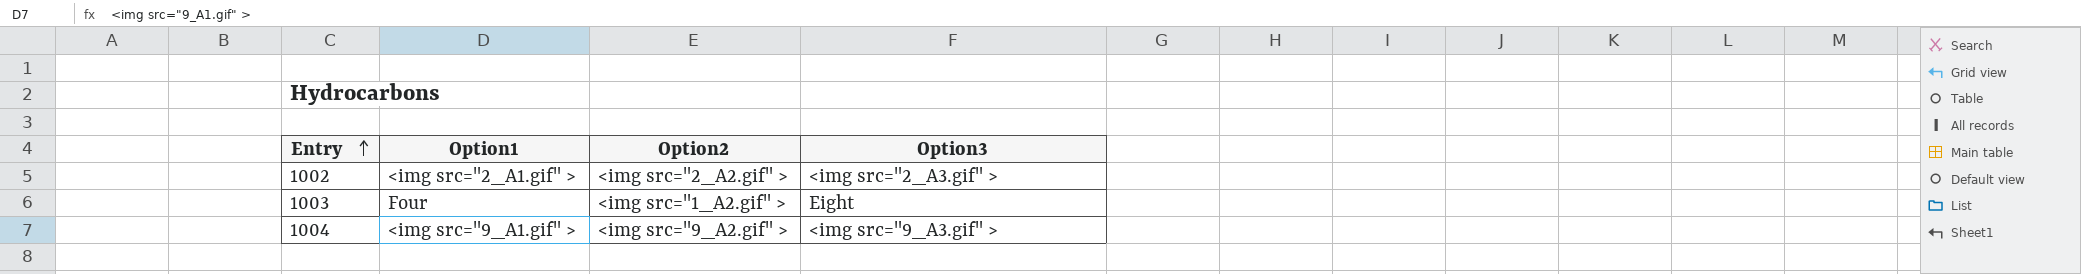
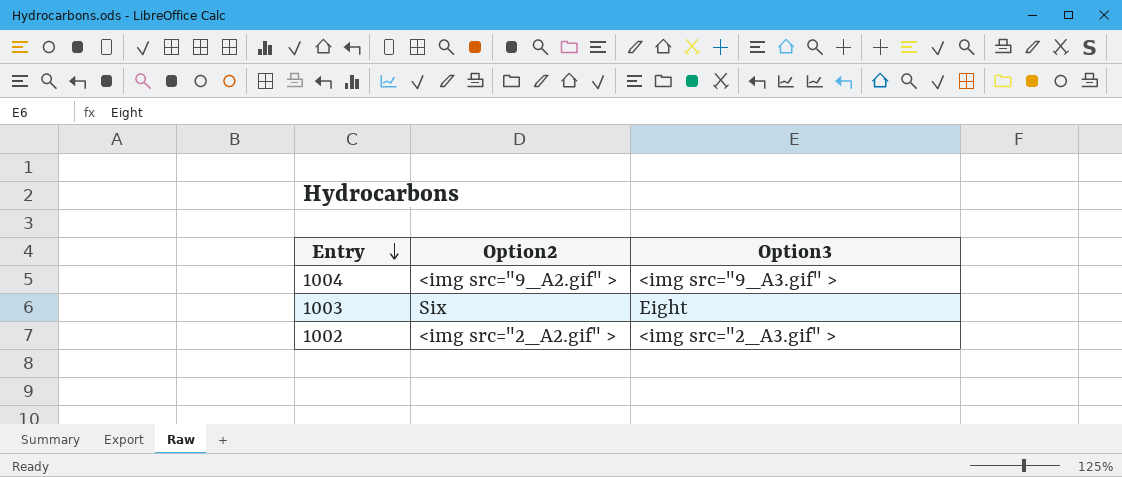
row order: Entry ascending -> Entry descending
column Option1 | position: 2 -> none
1003 | Option2: <img src="1_A2.gif" > -> Six

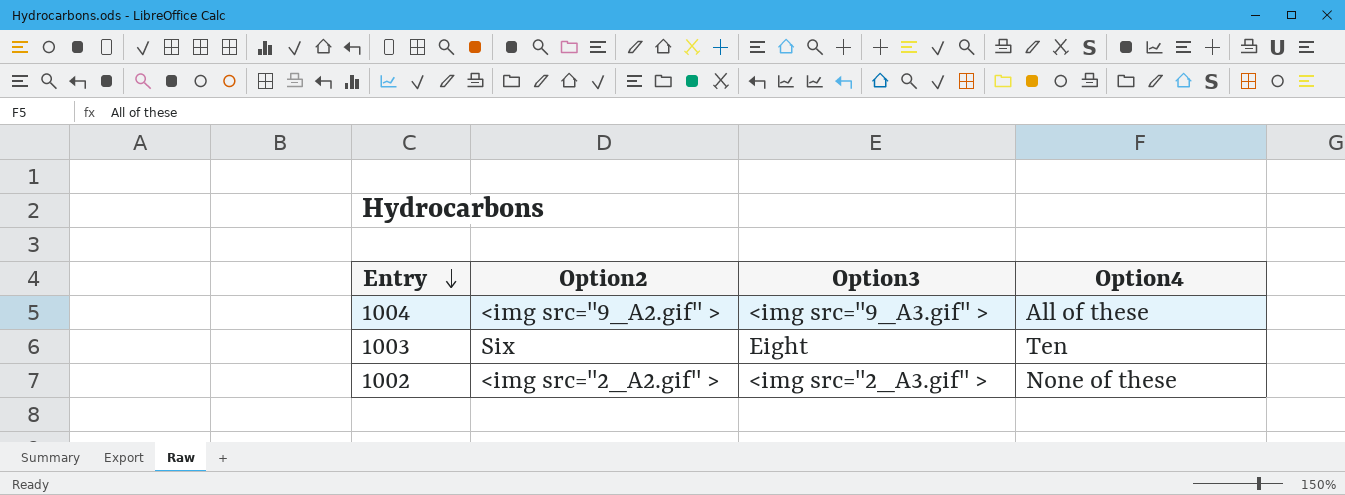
column Option4 | position: none -> 4

